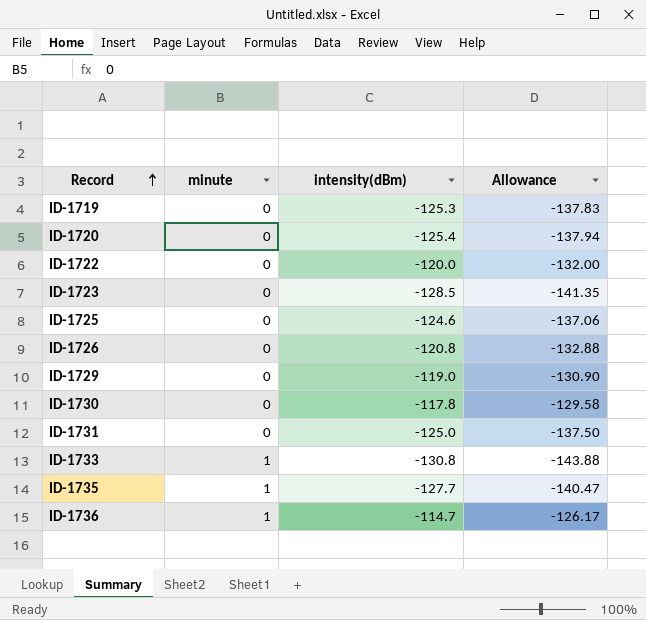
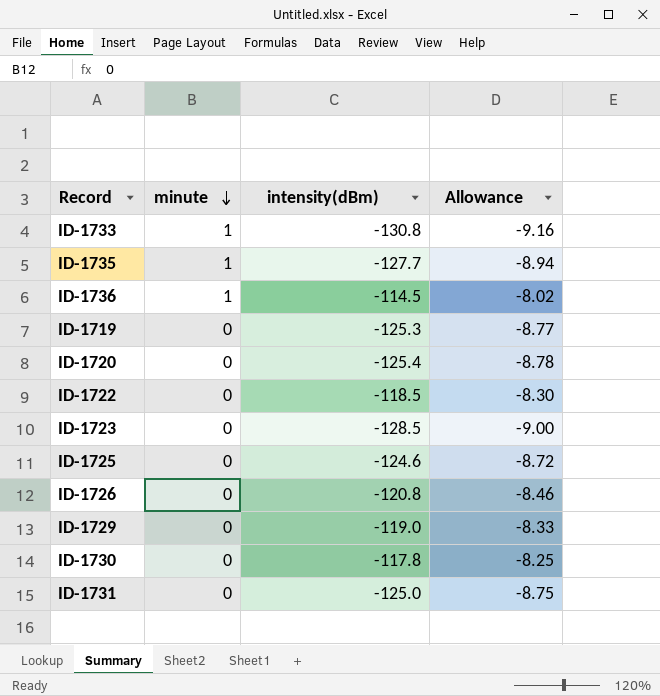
row order: Record ascending -> minute descending
column Allowance | formula: [intensity(dBm)] * 1.1 -> [intensity(dBm)] * 0.07
ID-1736 | intensity(dBm): -114.7 -> -114.5
ID-1722 | intensity(dBm): -120.0 -> -118.5

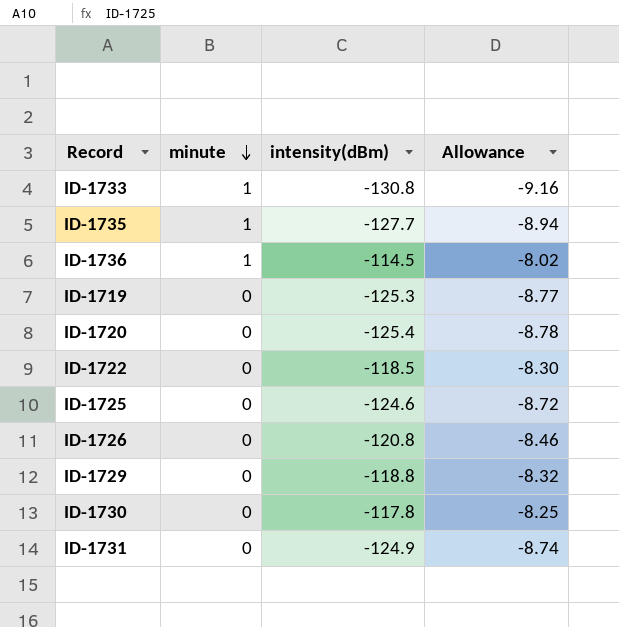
row ID-1723: 0 | -128.5 | -9.00 -> none
ID-1729 | intensity(dBm): -119.0 -> -118.8
ID-1729 | Allowance: -8.33 -> -8.32
ID-1731 | intensity(dBm): -125.0 -> -124.9
ID-1731 | Allowance: -8.75 -> -8.74

